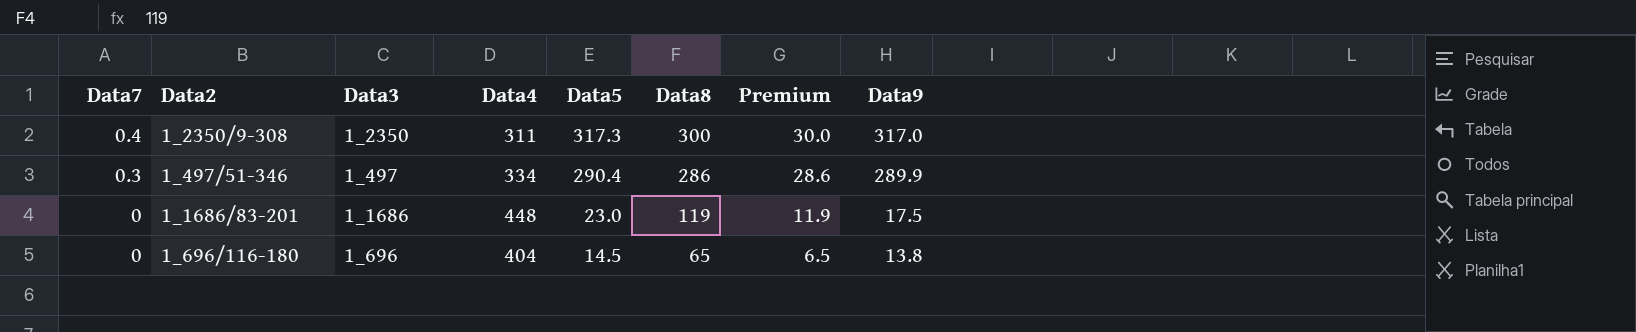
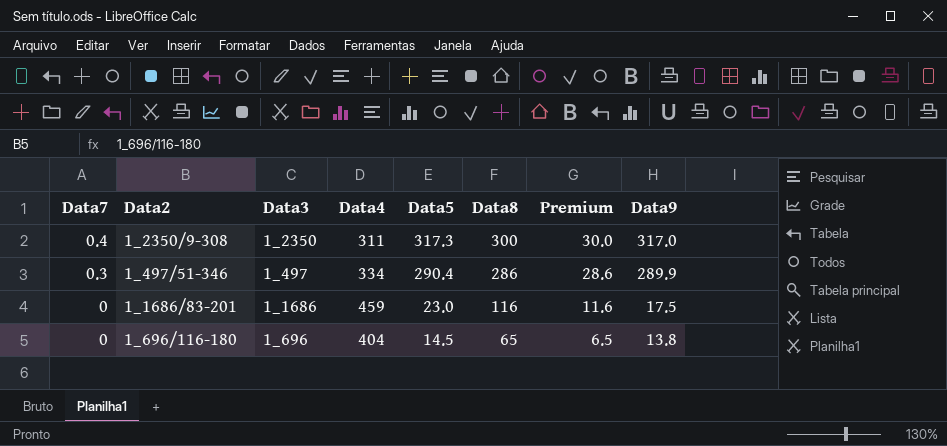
1_1686/83-201 | Data4: 448 -> 459
1_1686/83-201 | Data8: 119 -> 116
1_1686/83-201 | Premium: 11.9 -> 11.6

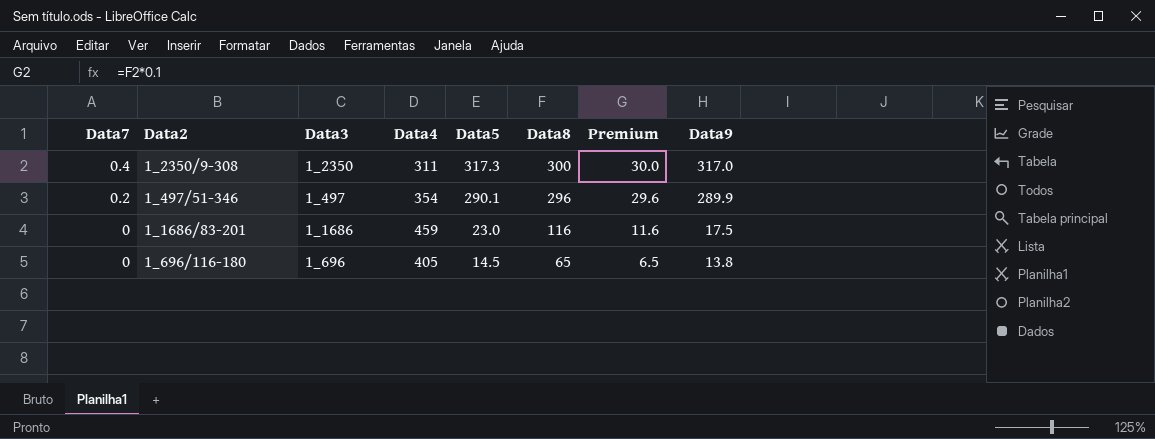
1_497/51-346 | Data7: 0.3 -> 0.2
1_497/51-346 | Data4: 334 -> 354
1_497/51-346 | Data5: 290.4 -> 290.1
1_497/51-346 | Data8: 286 -> 296
1_497/51-346 | Premium: 28.6 -> 29.6
1_696/116-180 | Data4: 404 -> 405

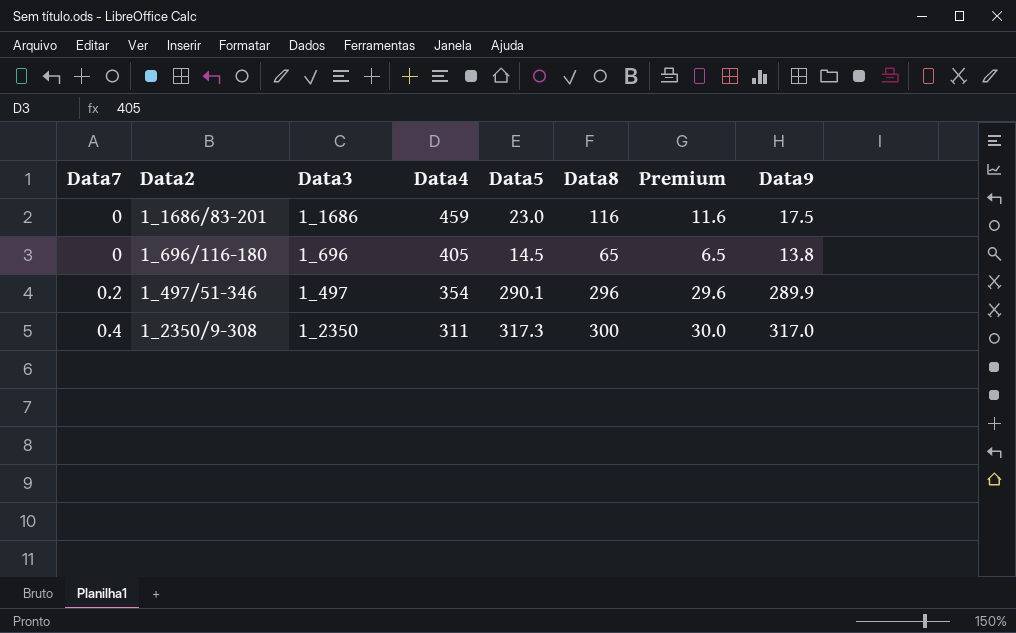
row order: Data7 descending -> Data7 ascending

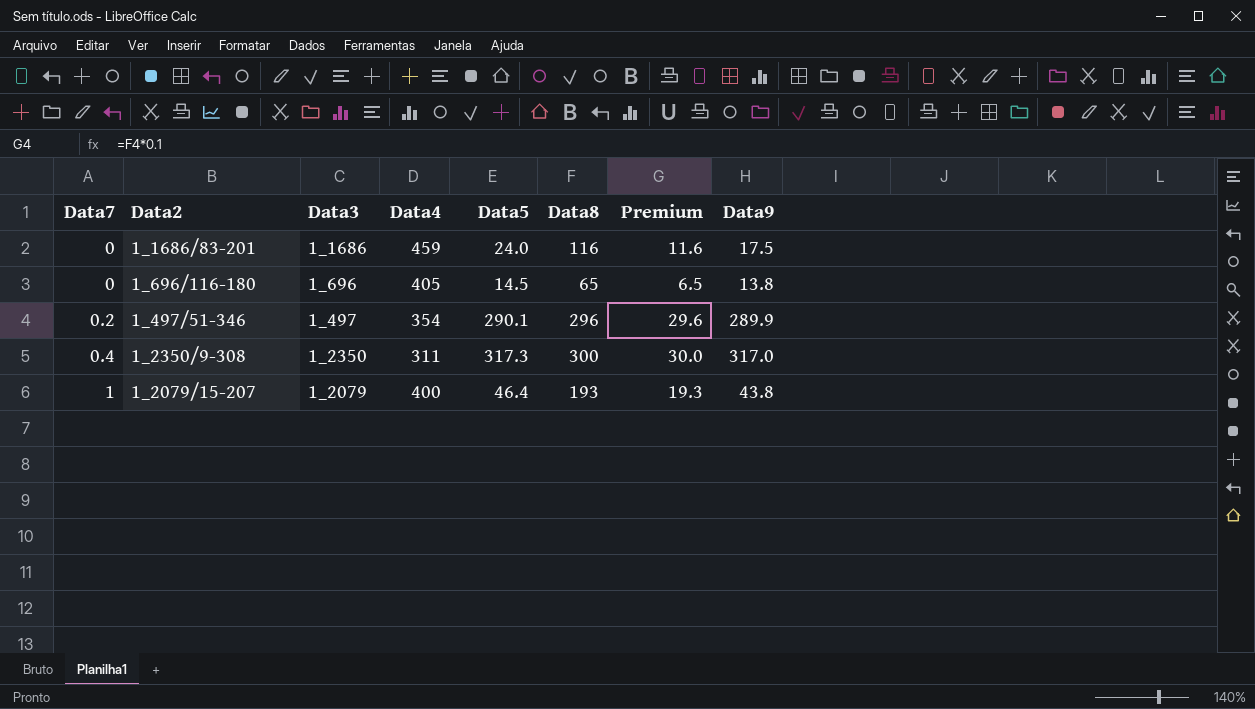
1_1686/83-201 | Data5: 23.0 -> 24.0
row 1_2079/15-207: none -> 1 | 1_2079 | 400 | 46.4 | 193 | 19.3 | 43.8

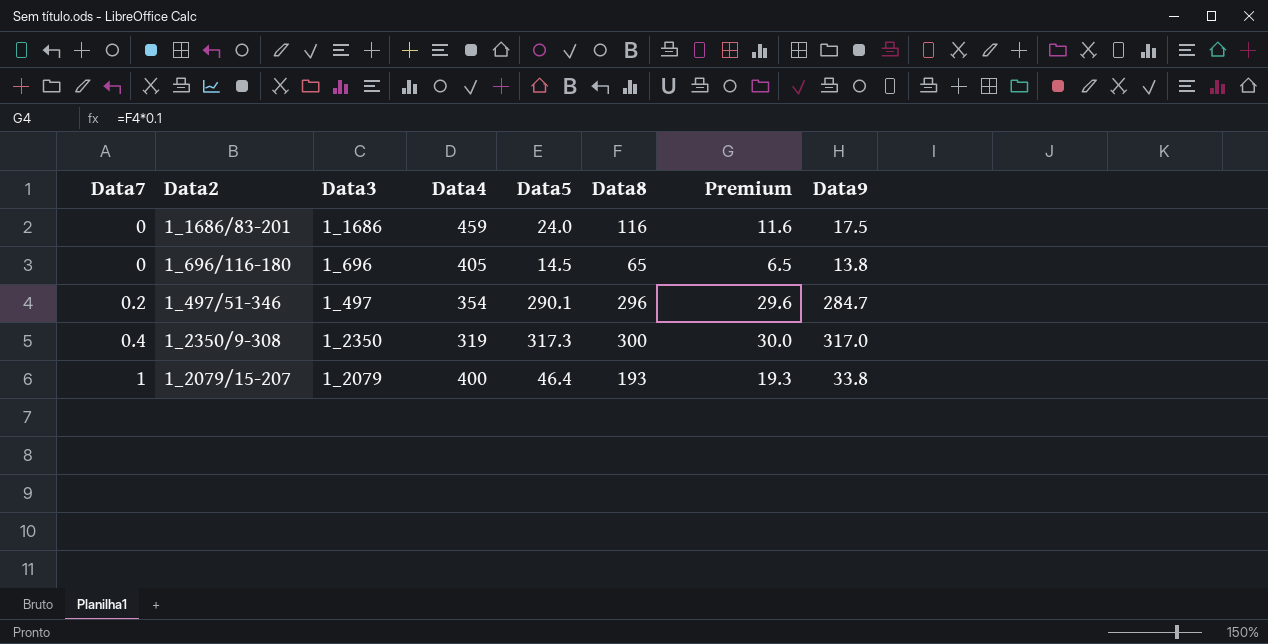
1_497/51-346 | Data9: 289.9 -> 284.7
1_2350/9-308 | Data4: 311 -> 319
1_2079/15-207 | Data9: 43.8 -> 33.8

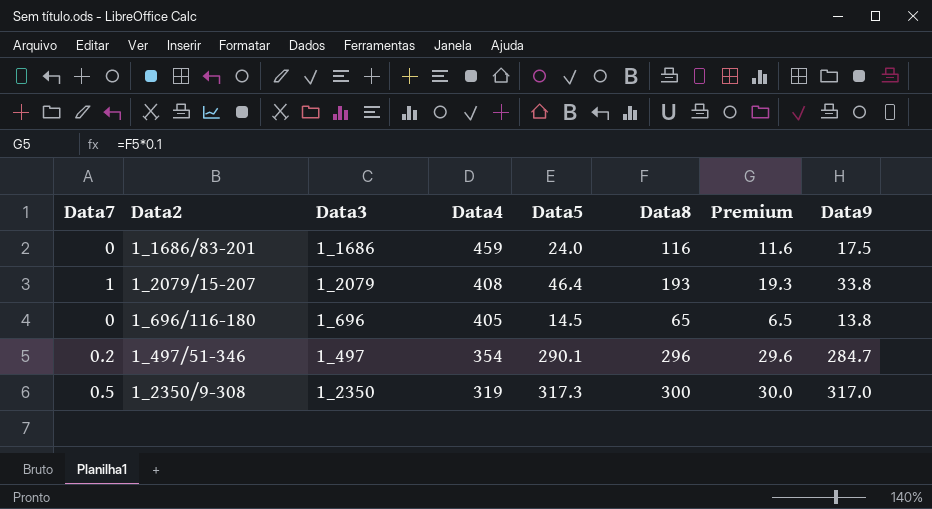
row order: Data7 ascending -> Data4 descending
1_2079/15-207 | Data4: 400 -> 408
1_2350/9-308 | Data7: 0.4 -> 0.5

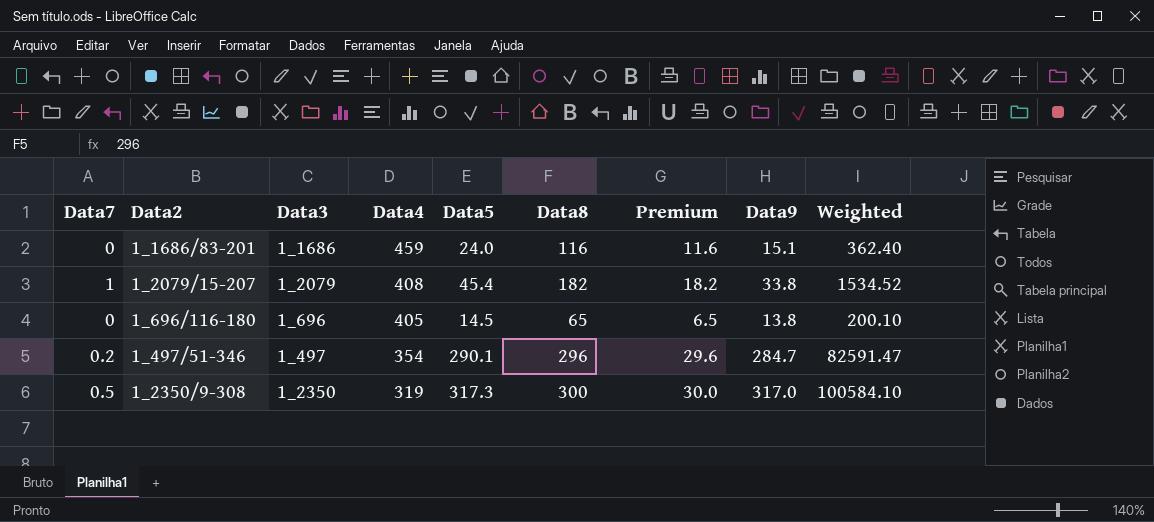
column Weighted | formula: none -> [Data5] * [Data9]
1_1686/83-201 | Data9: 17.5 -> 15.1
1_2079/15-207 | Data5: 46.4 -> 45.4
1_2079/15-207 | Data8: 193 -> 182
1_2079/15-207 | Premium: 19.3 -> 18.2

